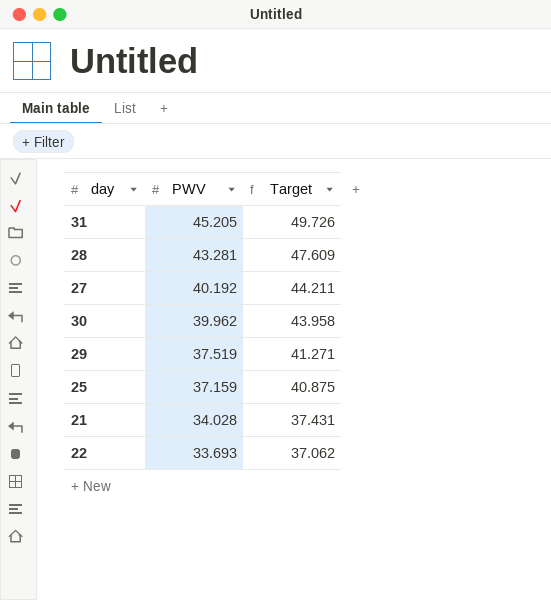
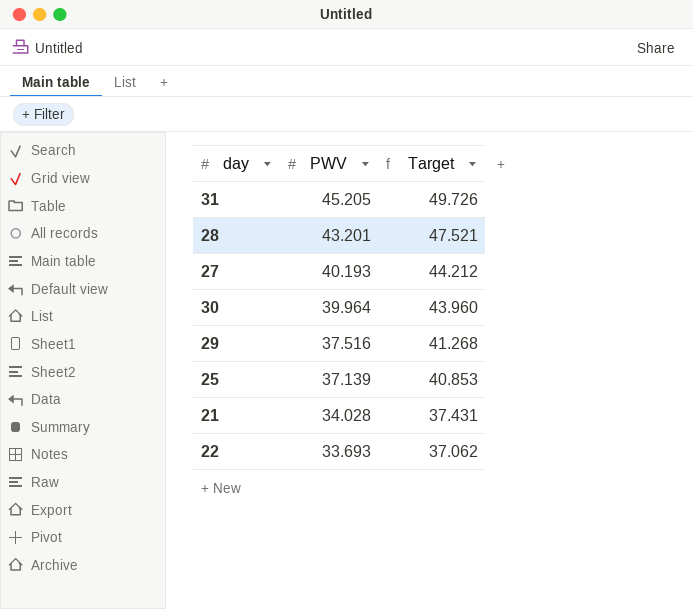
28 | PWV: 43.281 -> 43.201
28 | Target: 47.609 -> 47.521
27 | PWV: 40.192 -> 40.193
27 | Target: 44.211 -> 44.212
30 | PWV: 39.962 -> 39.964
30 | Target: 43.958 -> 43.960
29 | PWV: 37.519 -> 37.516
29 | Target: 41.271 -> 41.268
25 | PWV: 37.159 -> 37.139
25 | Target: 40.875 -> 40.853

